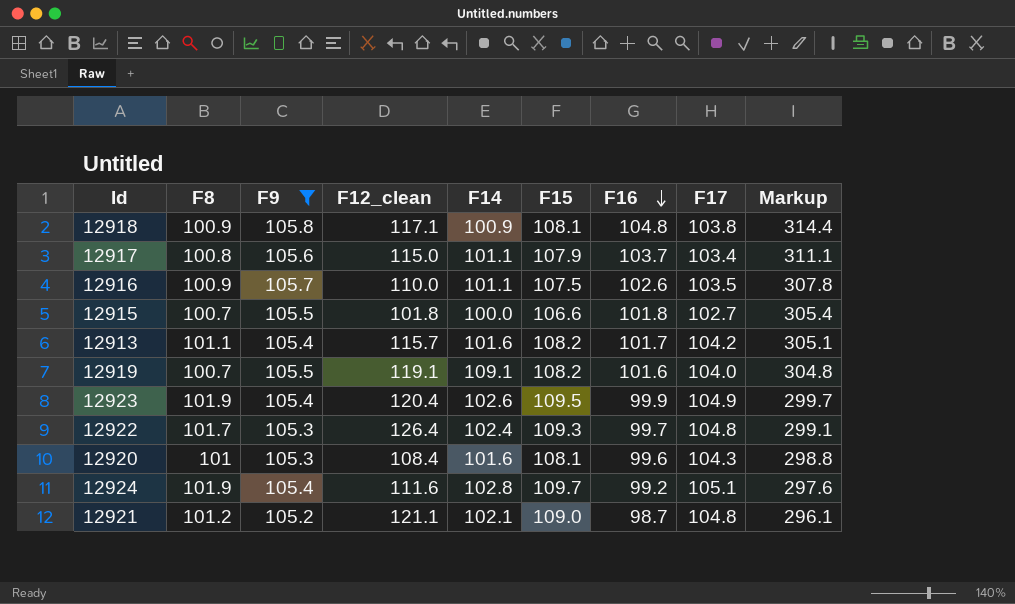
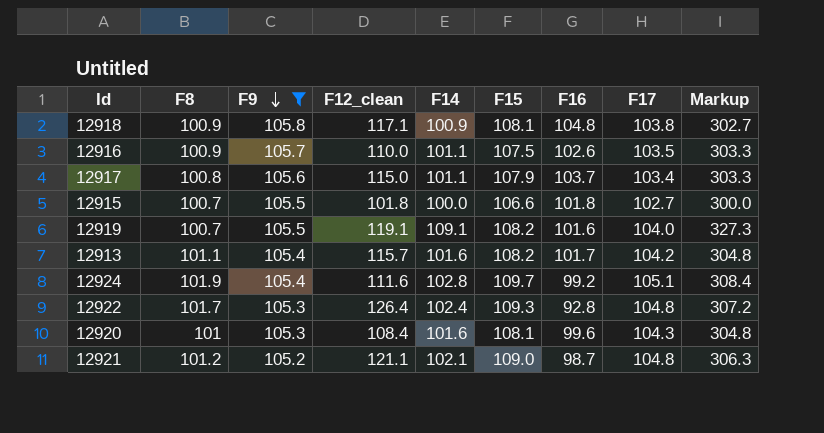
row order: F16 descending -> F9 descending
column Markup | formula: [F16] * 3 -> [F14] * 3
row 12923: 101.9 | 105.4 | 120.4 | 102.6 | 109.5 | 99.9 | 104.9 | 299.7 -> none
12922 | F16: 99.7 -> 92.8

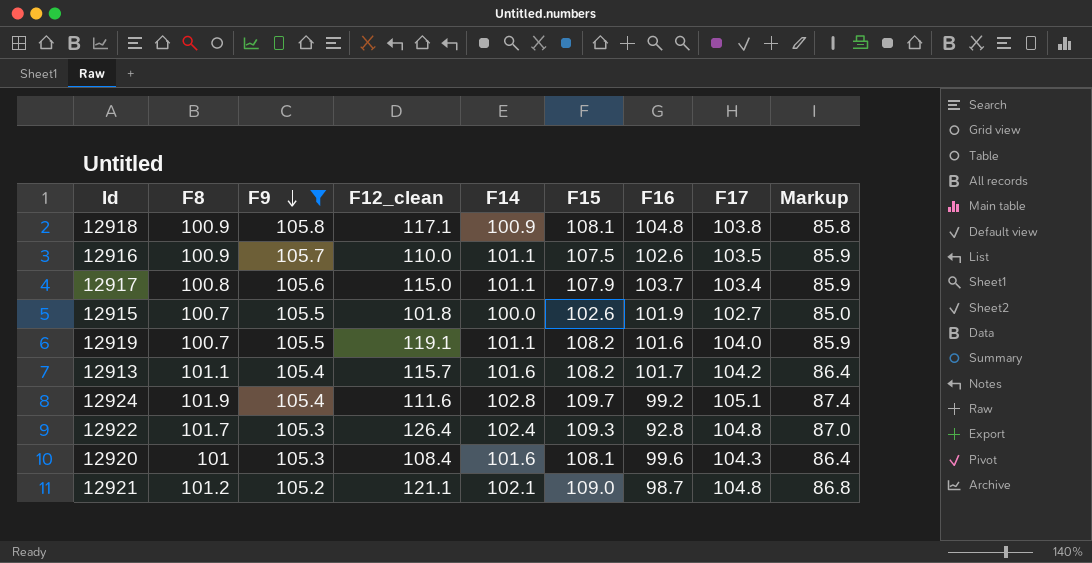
column Markup | formula: [F14] * 3 -> [F14] * 0.85
12915 | F15: 106.6 -> 102.6
12915 | F16: 101.8 -> 101.9
12919 | F14: 109.1 -> 101.1

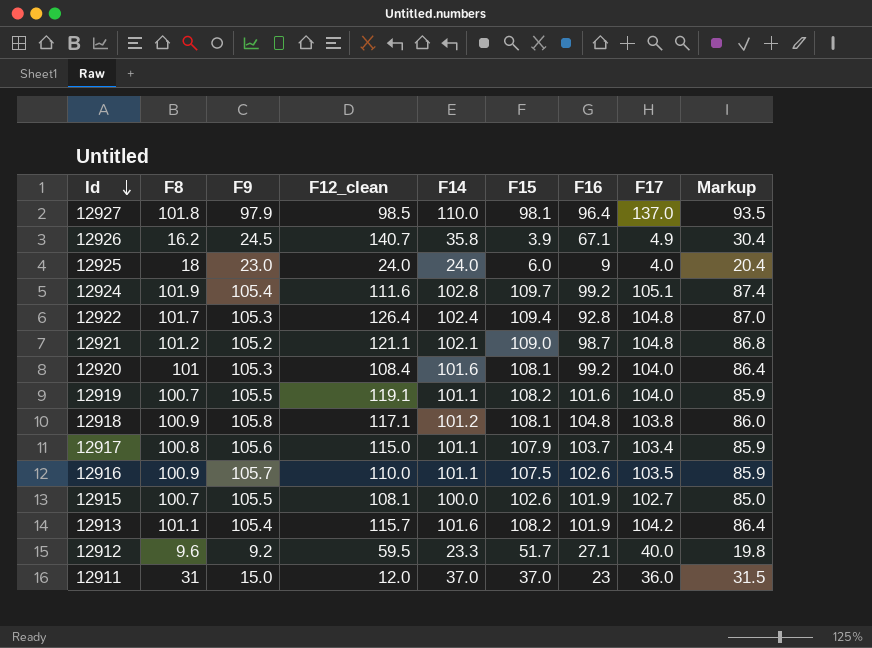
filter: F9 >= 105.2 -> none
row order: F9 descending -> Id descending
12922 | F15: 109.3 -> 109.4
12920 | F16: 99.6 -> 99.2
12920 | F17: 104.3 -> 104.0
12918 | F14: 100.9 -> 101.2
12918 | Markup: 85.8 -> 86.0
12915 | F12_clean: 101.8 -> 108.1
12913 | F16: 101.7 -> 101.9

